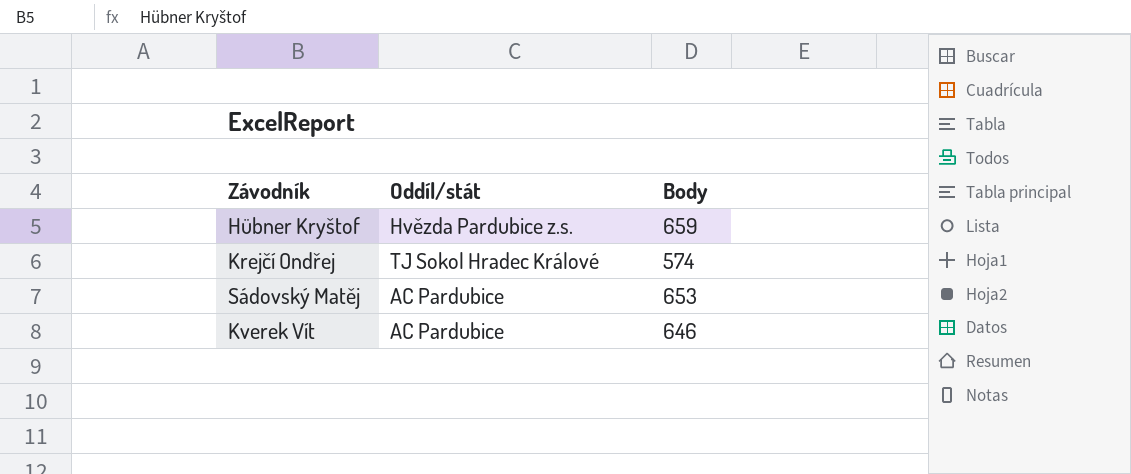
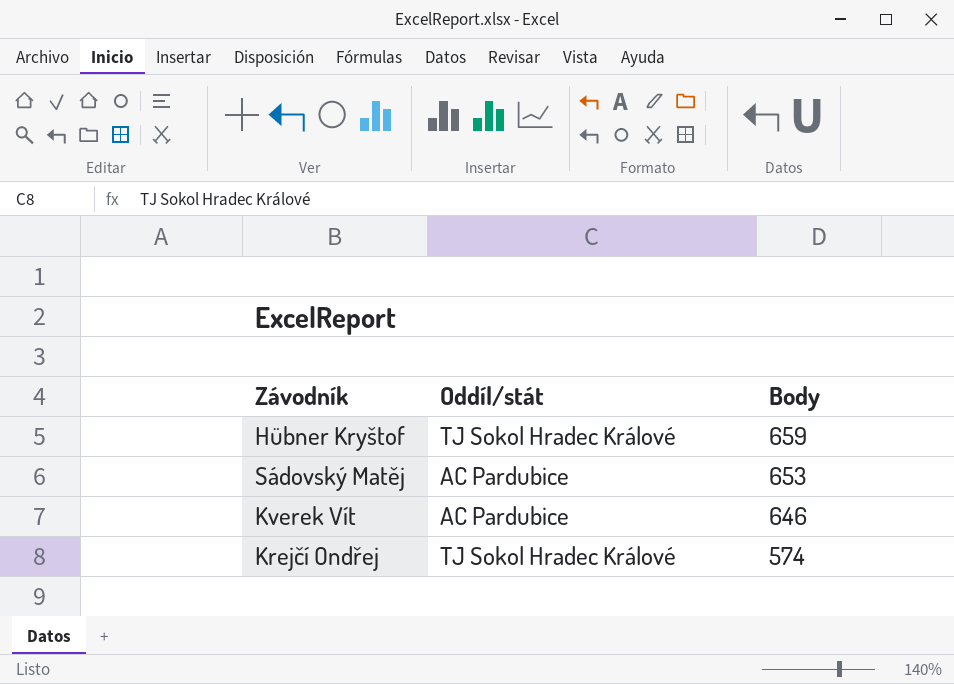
row order: none -> Body descending
Hübner Kryštof | Oddíl/stát: Hvězda Pardubice z.s. -> TJ Sokol Hradec Králové

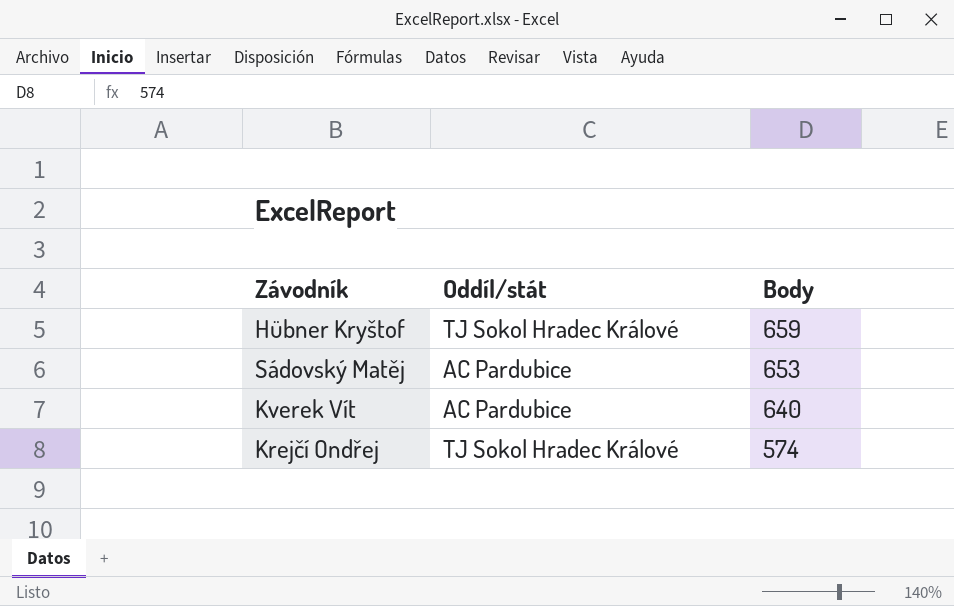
Kverek Vít | Body: 646 -> 640

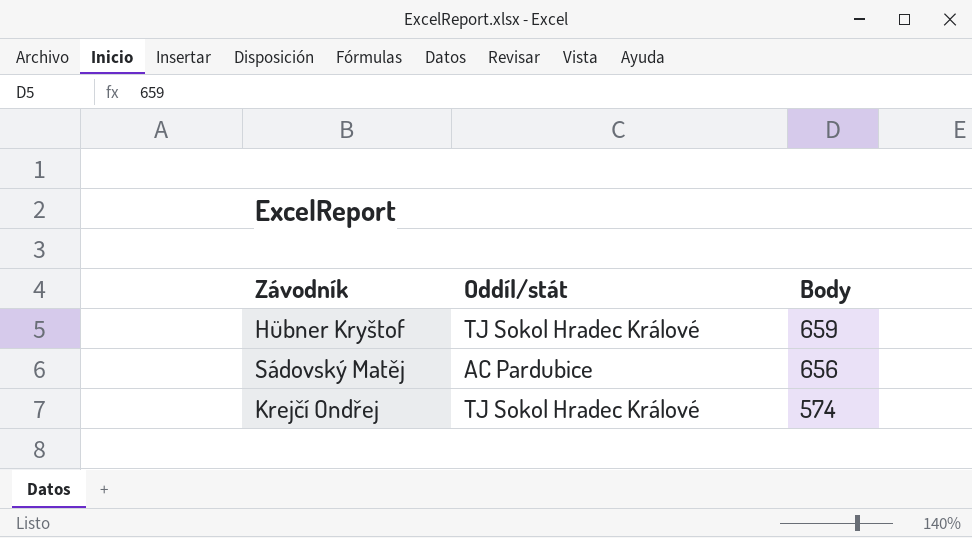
row Kverek Vít: AC Pardubice | 640 -> none
Sádovský Matěj | Body: 653 -> 656

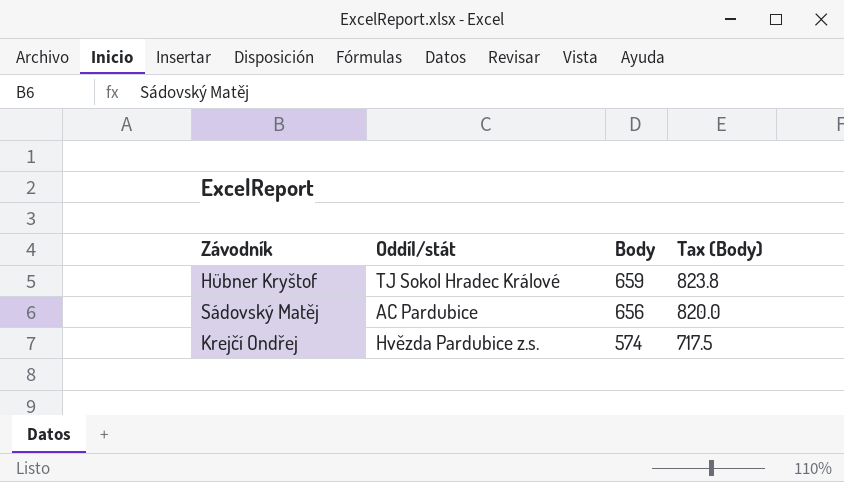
column Tax (Body) | formula: none -> [Body] * 1.25
Krejčí Ondřej | Oddíl/stát: TJ Sokol Hradec Králové -> Hvězda Pardubice z.s.

